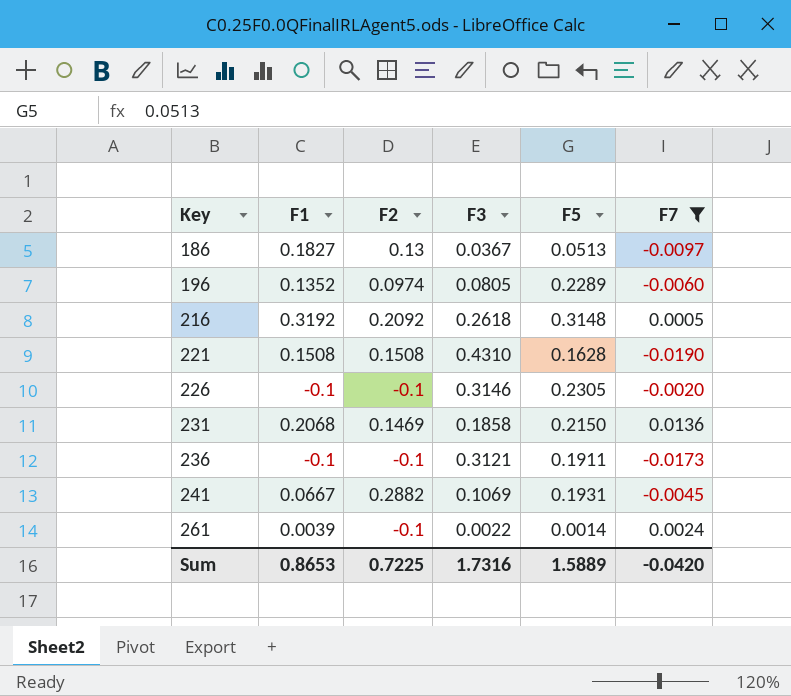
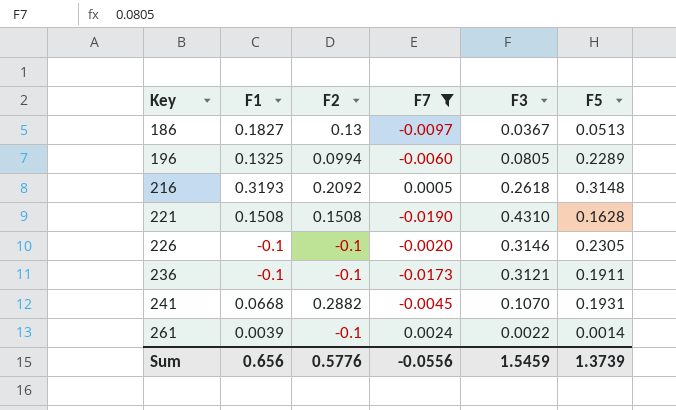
column F7 | position: 6 -> 4
row 231: 0.2068 | 0.1469 | 0.1858 | 0.2150 | 0.0136 -> none
196 | F1: 0.1352 -> 0.1325
196 | F2: 0.0974 -> 0.0994
216 | F1: 0.3192 -> 0.3193
241 | F1: 0.0667 -> 0.0668
241 | F3: 0.1069 -> 0.1070
Sum | F1: 0.8653 -> 0.656
Sum | F2: 0.7225 -> 0.5776
Sum | F7: -0.0420 -> -0.0556
Sum | F3: 1.7316 -> 1.5459
Sum | F5: 1.5889 -> 1.3739

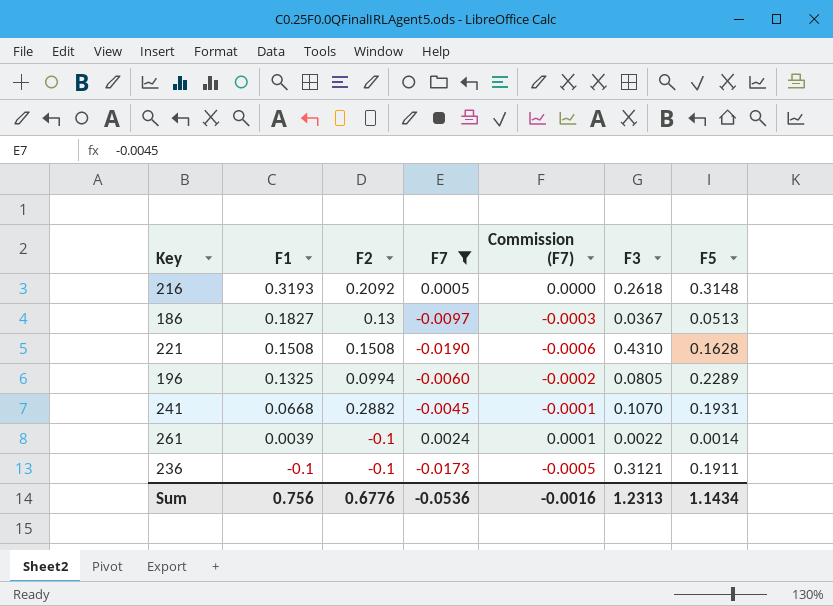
row order: Key ascending -> F1 descending
column Commission (F7) | formula: none -> [F7] * 0.03
row 226: -0.1 | -0.1 | -0.0020 | 0.3146 | 0.2305 -> none
Sum | F1: 0.656 -> 0.756
Sum | F2: 0.5776 -> 0.6776
Sum | F7: -0.0556 -> -0.0536
Sum | F3: 1.5459 -> 1.2313
Sum | F5: 1.3739 -> 1.1434

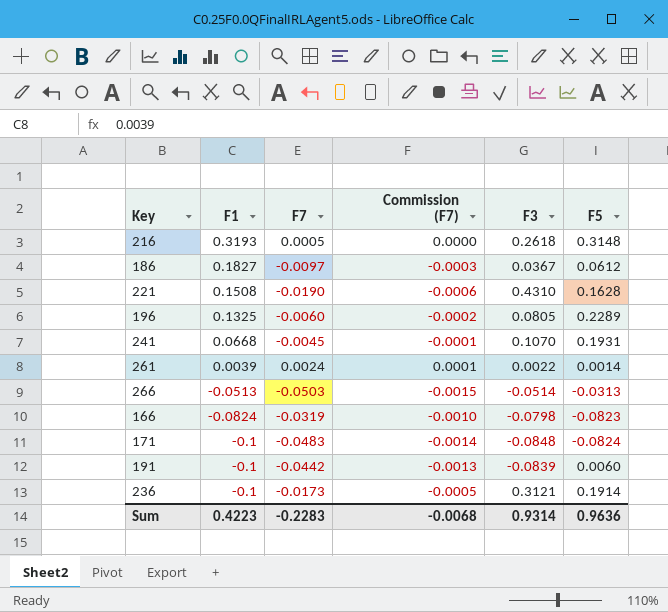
filter: F7 >= -0.0190 -> none
column F2 | position: 3 -> none
186 | F5: 0.0513 -> 0.0612
236 | F5: 0.1911 -> 0.1914
Sum | F1: 0.756 -> 0.4223
Sum | F7: -0.0536 -> -0.2283
Sum | Commission (F7): -0.0016 -> -0.0068
Sum | F3: 1.2313 -> 0.9314
Sum | F5: 1.1434 -> 0.9636

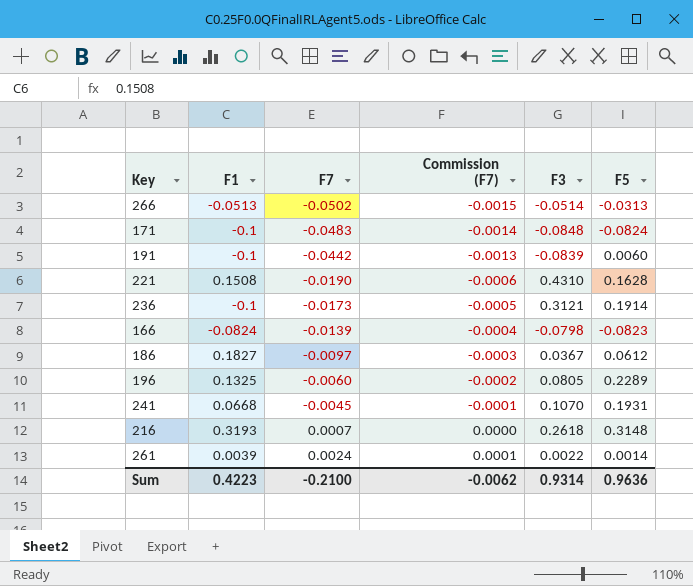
row order: F1 descending -> F7 ascending
266 | F7: -0.0503 -> -0.0502
166 | F7: -0.0319 -> -0.0139
166 | Commission (F7): -0.0010 -> -0.0004
216 | F7: 0.0005 -> 0.0007
Sum | F7: -0.2283 -> -0.2100
Sum | Commission (F7): -0.0068 -> -0.0062

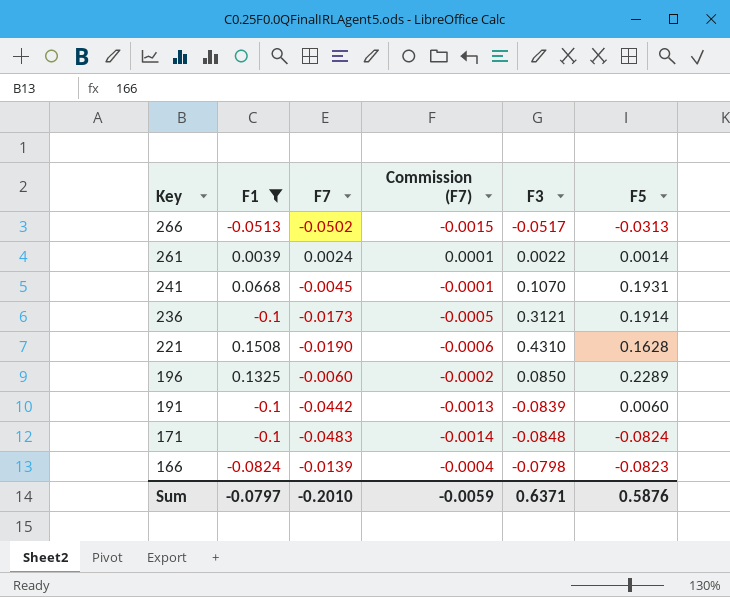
filter: none -> F1 <= 0.1508
row order: F7 ascending -> Key descending
266 | F3: -0.0514 -> -0.0517
196 | F3: 0.0805 -> 0.0850
Sum | F1: 0.4223 -> -0.0797
Sum | F7: -0.2100 -> -0.2010
Sum | Commission (F7): -0.0062 -> -0.0059
Sum | F3: 0.9314 -> 0.6371
Sum | F5: 0.9636 -> 0.5876

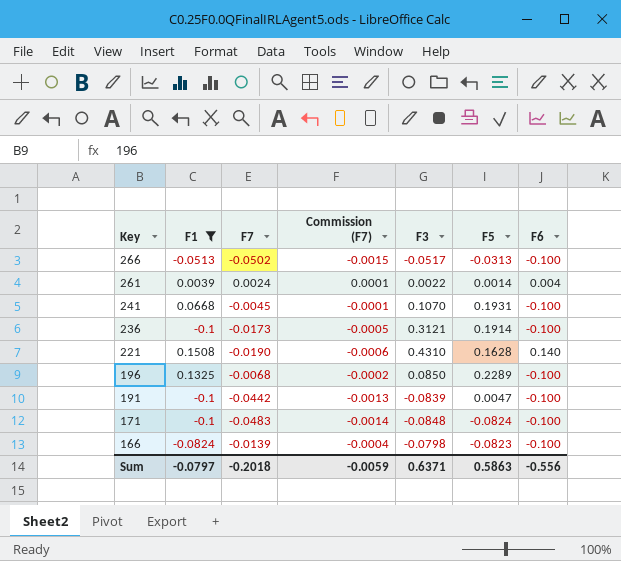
column F6 | position: none -> 7
196 | F7: -0.0060 -> -0.0068
191 | F5: 0.0060 -> 0.0047
Sum | F7: -0.2010 -> -0.2018
Sum | F5: 0.5876 -> 0.5863

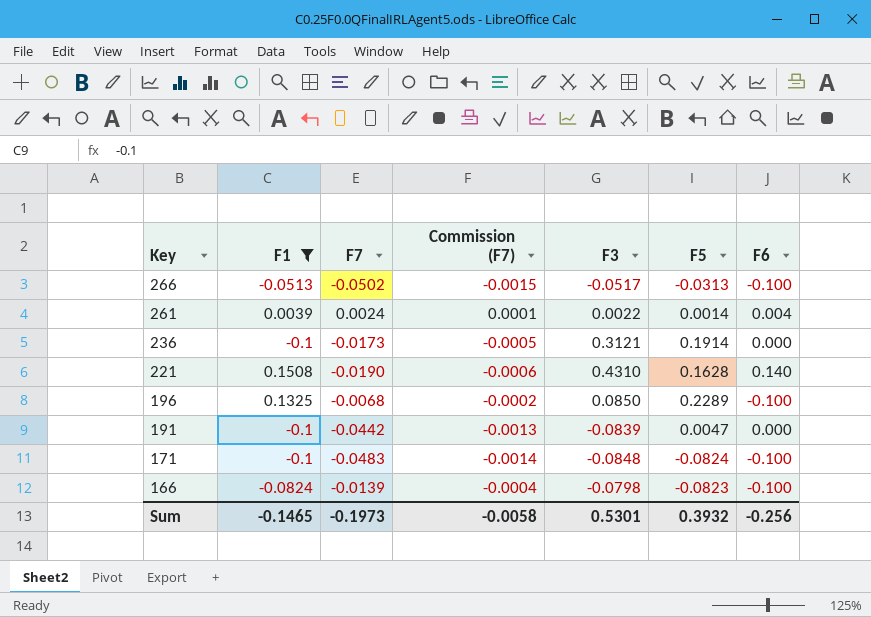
row 241: 0.0668 | -0.0045 | -0.0001 | 0.1070 | 0.1931 | -0.100 -> none
236 | F6: -0.100 -> 0.000
191 | F6: -0.100 -> 0.000
Sum | F1: -0.0797 -> -0.1465
Sum | F7: -0.2018 -> -0.1973
Sum | Commission (F7): -0.0059 -> -0.0058
Sum | F3: 0.6371 -> 0.5301
Sum | F5: 0.5863 -> 0.3932
Sum | F6: -0.556 -> -0.256

